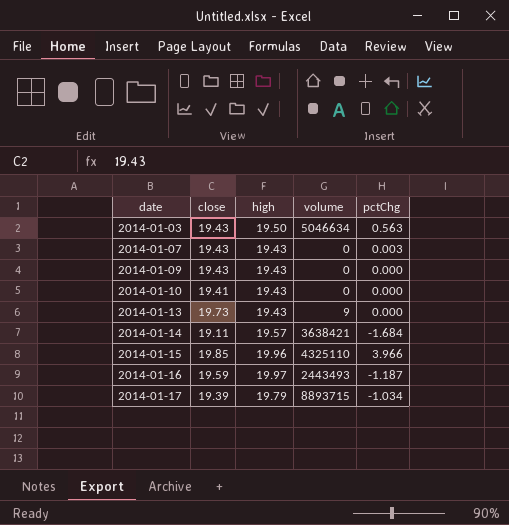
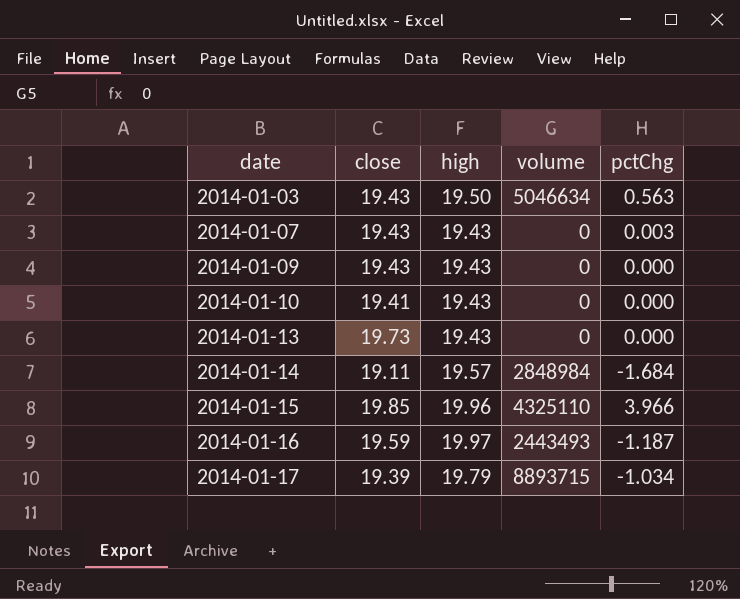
2014-01-13 | volume: 9 -> 0
2014-01-14 | volume: 3638421 -> 2848984

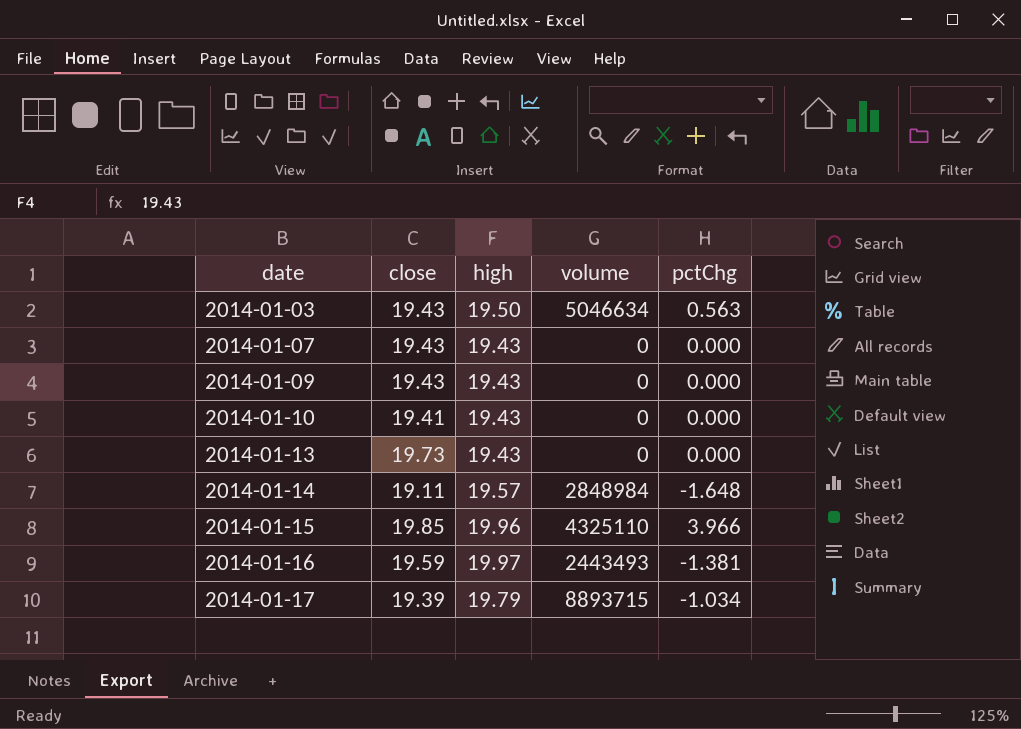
2014-01-07 | pctChg: 0.003 -> 0.000
2014-01-14 | pctChg: -1.684 -> -1.648
2014-01-16 | pctChg: -1.187 -> -1.381

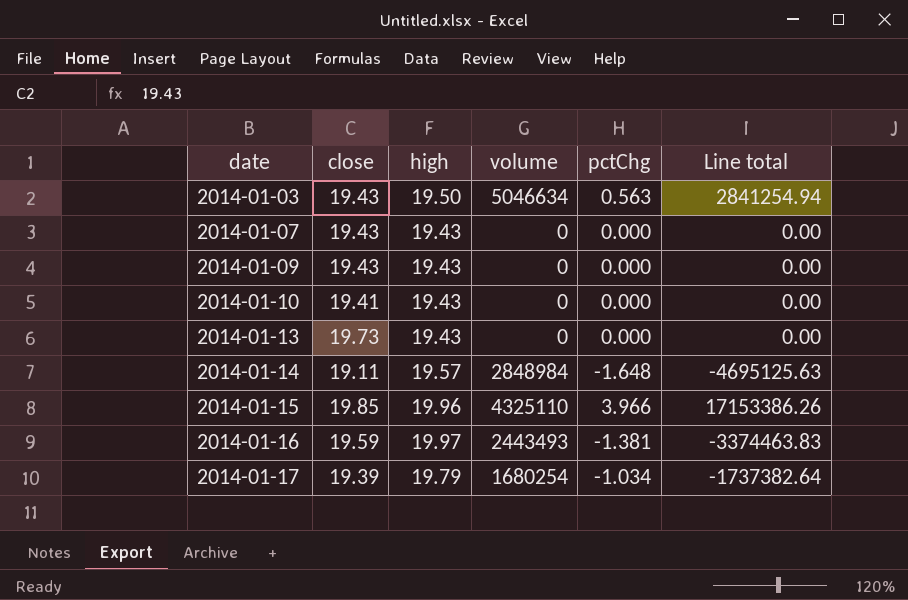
column Line total | formula: none -> [volume] * [pctChg]
2014-01-17 | volume: 8893715 -> 1680254

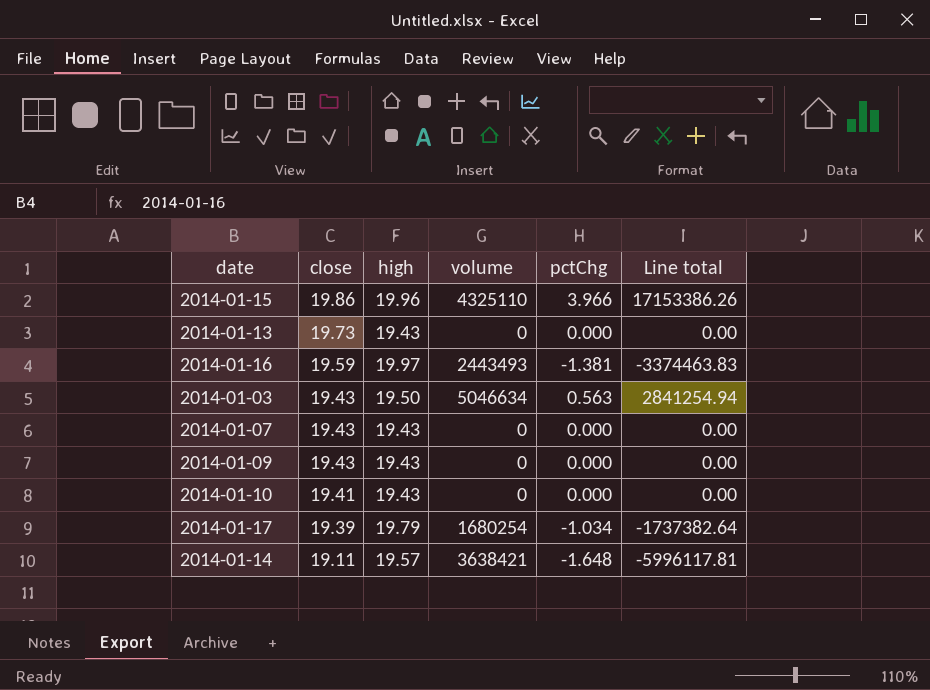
row order: date ascending -> close descending
2014-01-15 | close: 19.85 -> 19.86
2014-01-14 | volume: 2848984 -> 3638421
2014-01-14 | Line total: -4695125.63 -> -5996117.81

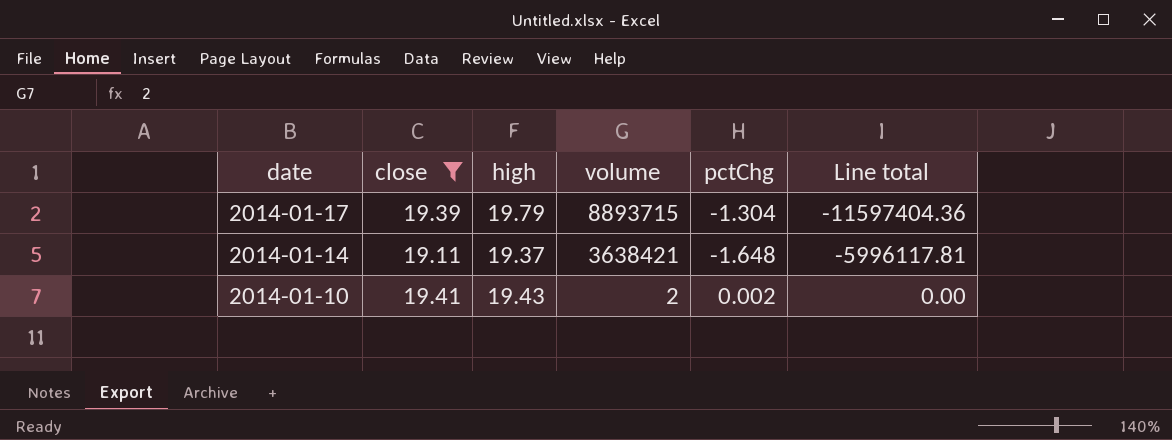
filter: none -> close <= 19.41
row order: close descending -> date descending
2014-01-17 | volume: 1680254 -> 8893715
2014-01-17 | pctChg: -1.034 -> -1.304
2014-01-17 | Line total: -1737382.64 -> -11597404.36
2014-01-14 | high: 19.57 -> 19.37
2014-01-10 | volume: 0 -> 2
2014-01-10 | pctChg: 0.000 -> 0.002

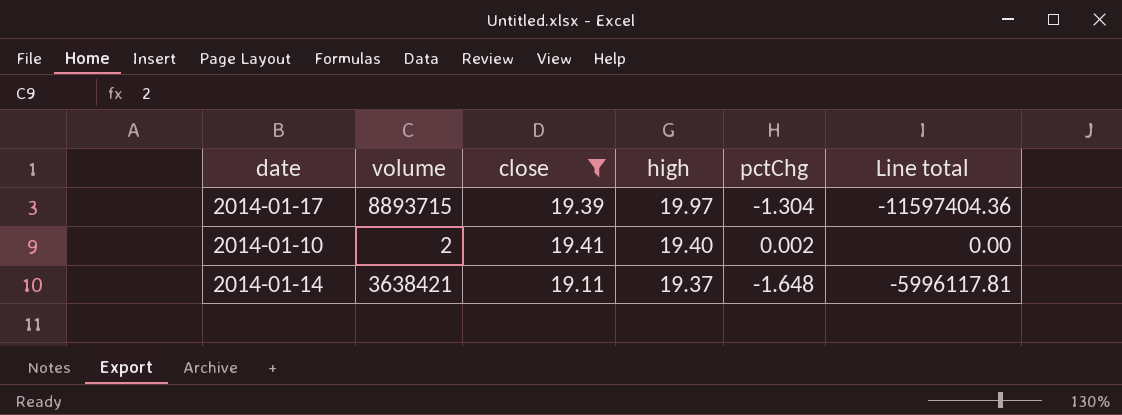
row order: date descending -> high descending
column volume | position: 4 -> 2
2014-01-17 | high: 19.79 -> 19.97
2014-01-10 | high: 19.43 -> 19.40

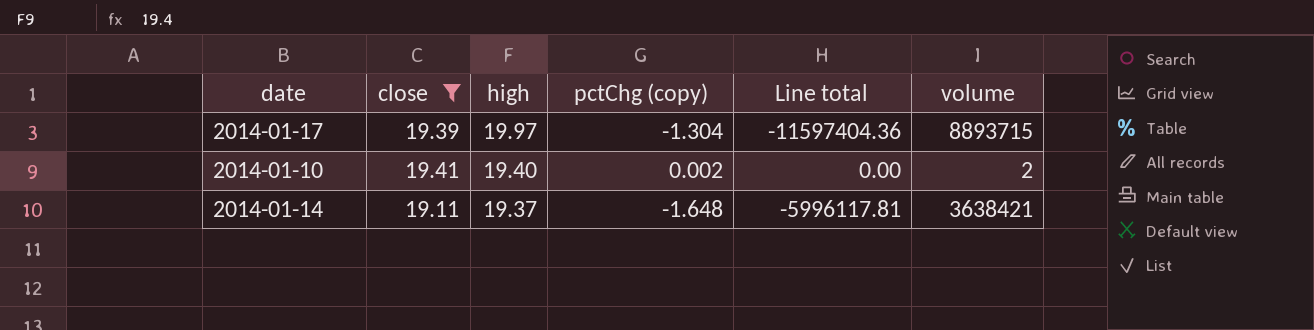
column name: pctChg -> pctChg (copy)
column volume | position: 2 -> 6

